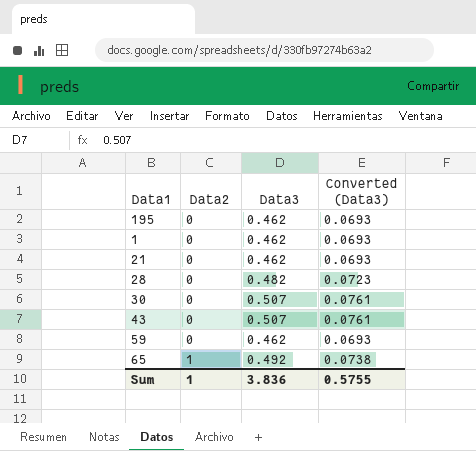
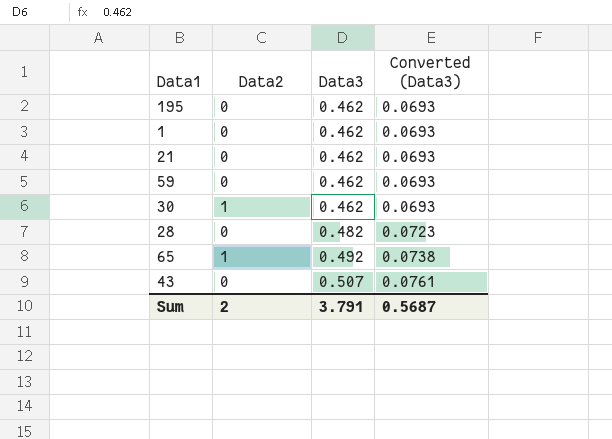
row order: Data2 ascending -> Data3 ascending
30 | Data2: 0 -> 1
30 | Data3: 0.507 -> 0.462
30 | Converted (Data3): 0.0761 -> 0.0693
Sum | Data2: 1 -> 2
Sum | Data3: 3.836 -> 3.791
Sum | Converted (Data3): 0.5755 -> 0.5687

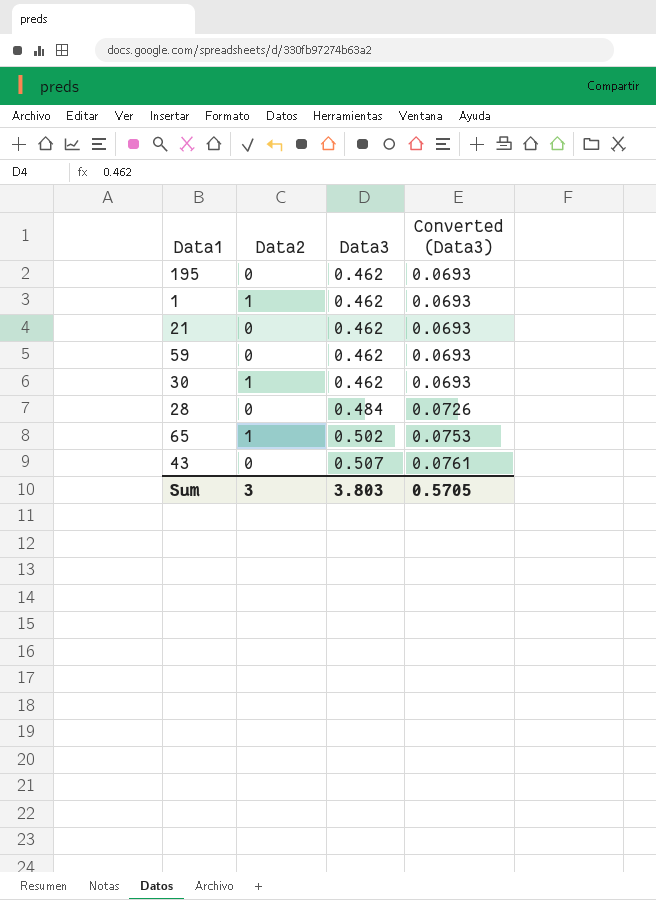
1 | Data2: 0 -> 1
28 | Data3: 0.482 -> 0.484
28 | Converted (Data3): 0.0723 -> 0.0726
65 | Data3: 0.492 -> 0.502
65 | Converted (Data3): 0.0738 -> 0.0753
Sum | Data2: 2 -> 3
Sum | Data3: 3.791 -> 3.803
Sum | Converted (Data3): 0.5687 -> 0.5705

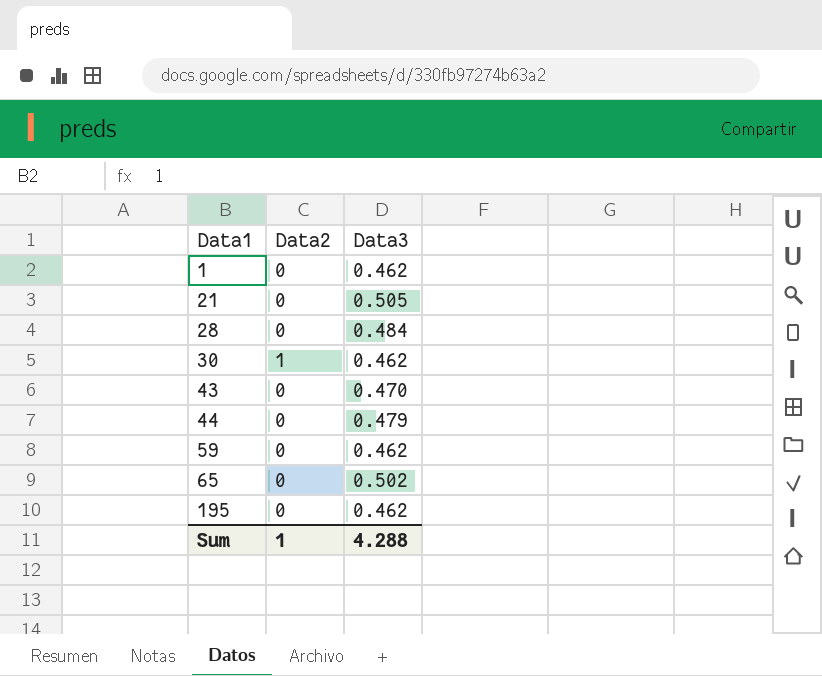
row order: Data3 ascending -> Data1 ascending
column Converted (Data3) | formula: [Data3] * 0.15 -> none
1 | Data2: 1 -> 0
21 | Data3: 0.462 -> 0.505
43 | Data3: 0.507 -> 0.470
row 44: none -> 0 | 0.479
65 | Data2: 1 -> 0
Sum | Data2: 3 -> 1
Sum | Data3: 3.803 -> 4.288

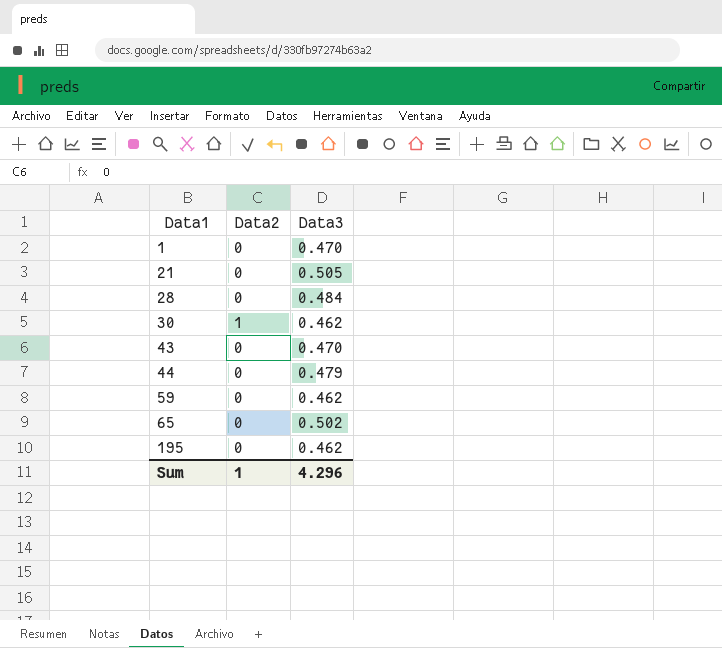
1 | Data3: 0.462 -> 0.470
Sum | Data3: 4.288 -> 4.296

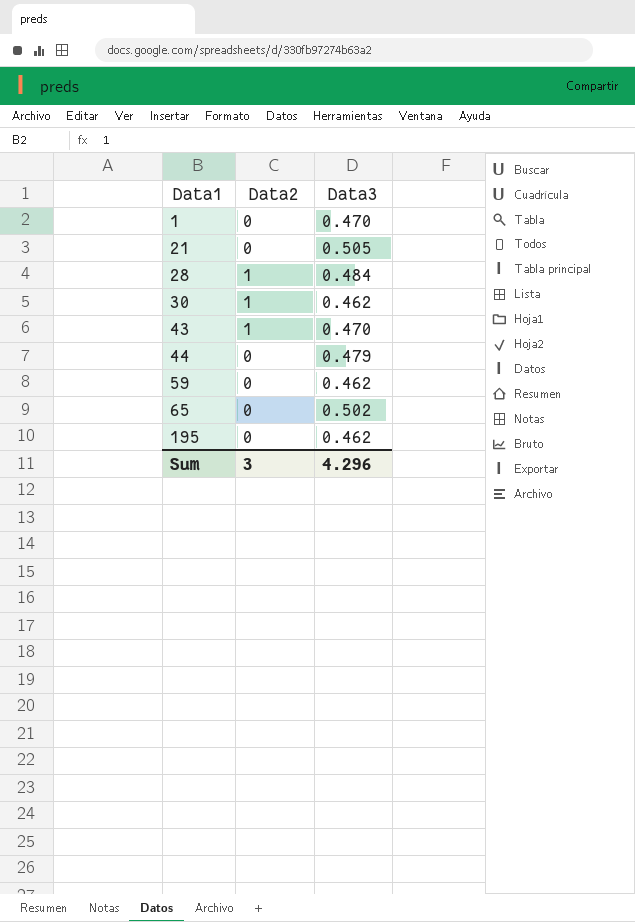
28 | Data2: 0 -> 1
43 | Data2: 0 -> 1
Sum | Data2: 1 -> 3

